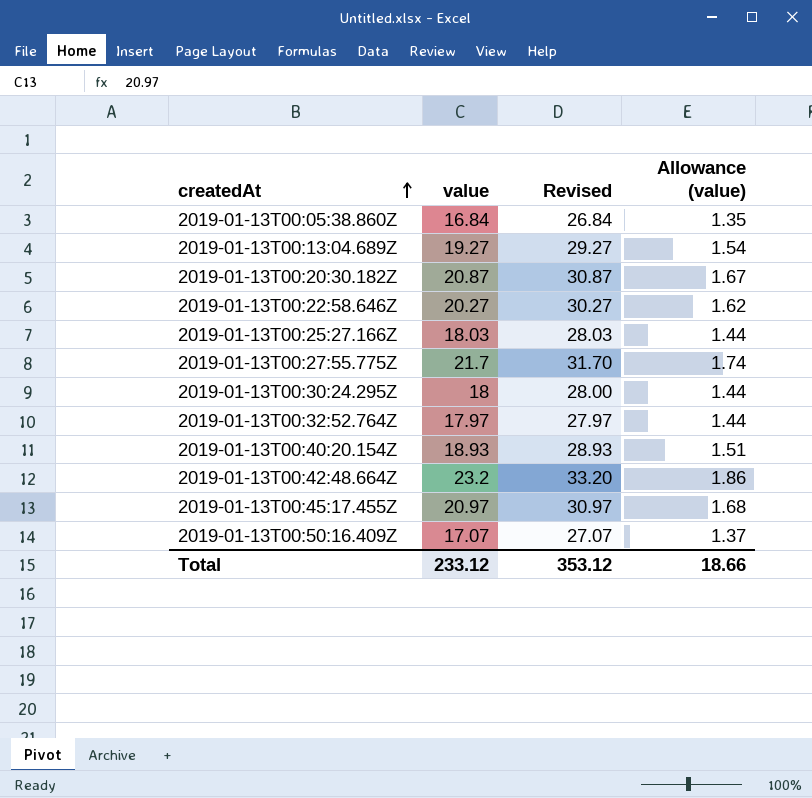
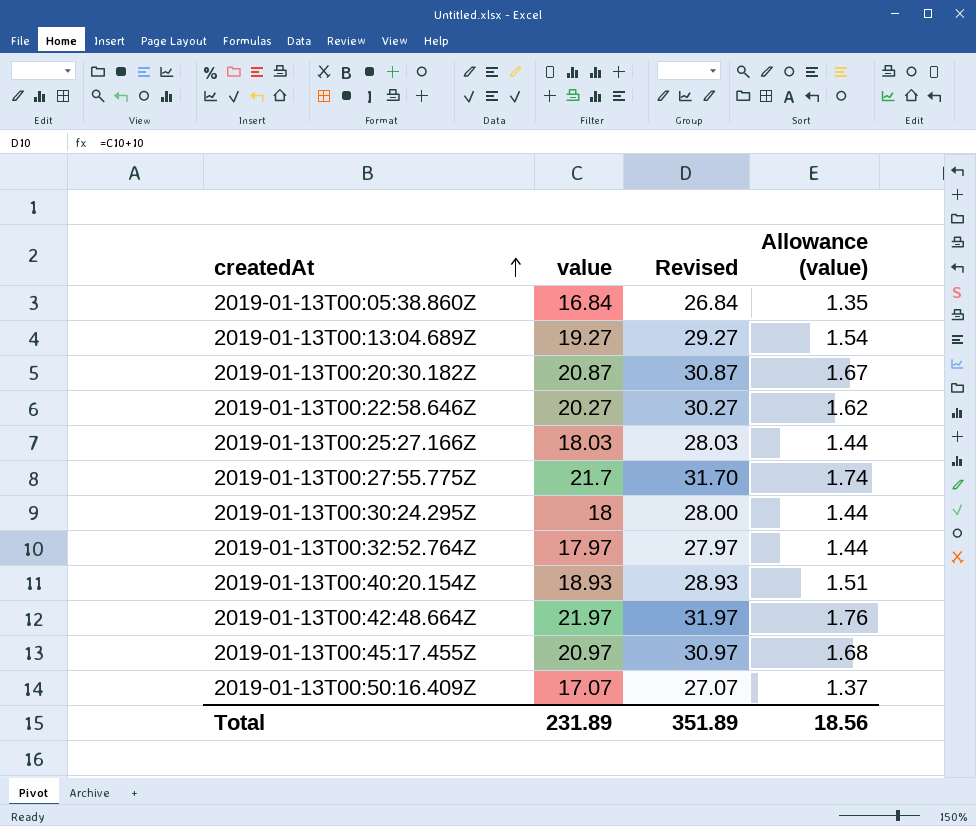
2019-01-13T00:42:48.664Z | value: 23.2 -> 21.97
2019-01-13T00:42:48.664Z | Revised: 33.20 -> 31.97
2019-01-13T00:42:48.664Z | Allowance (value): 1.86 -> 1.76
Total | value: 233.12 -> 231.89
Total | Revised: 353.12 -> 351.89
Total | Allowance (value): 18.66 -> 18.56

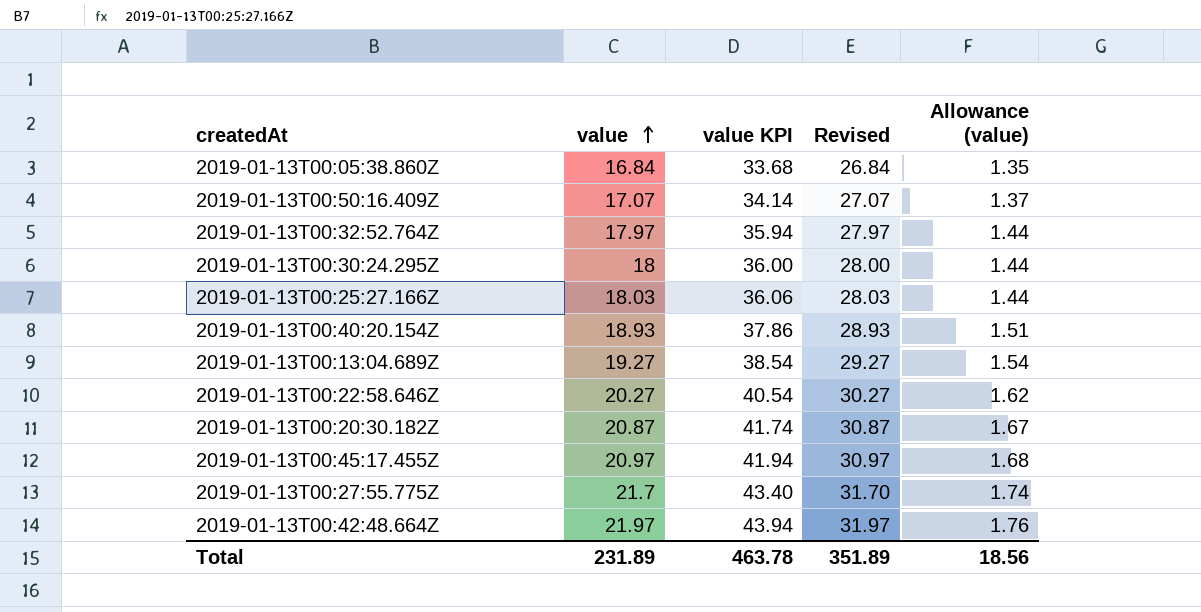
row order: createdAt ascending -> value ascending
column value KPI | formula: none -> [value] * 2

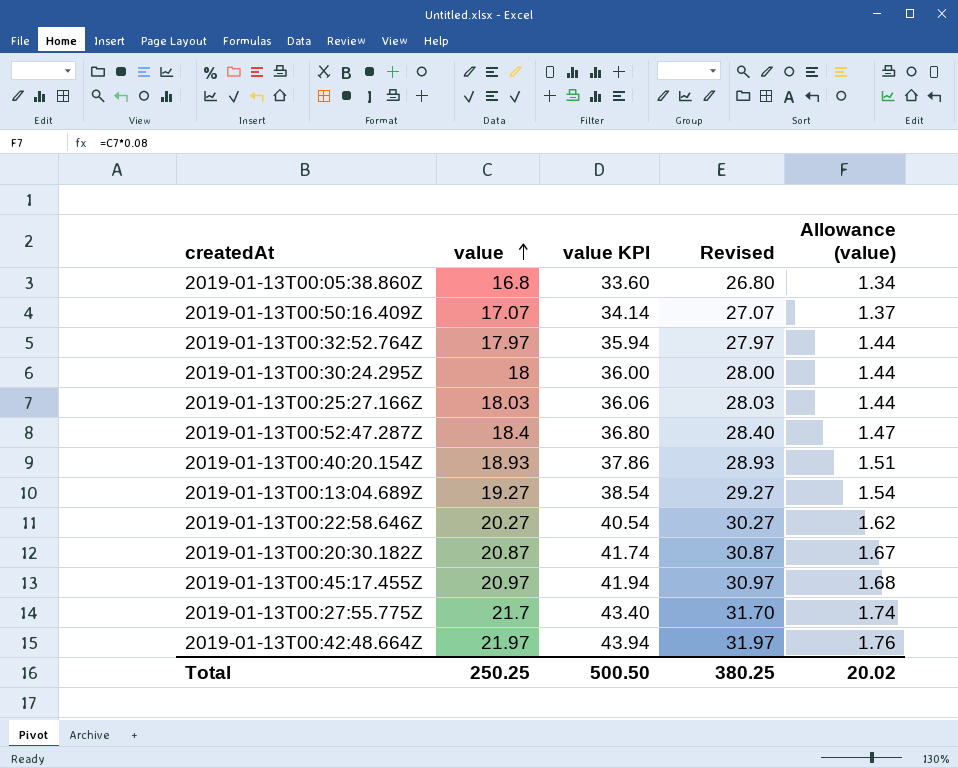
2019-01-13T00:05:38.860Z | value: 16.84 -> 16.8
2019-01-13T00:05:38.860Z | value KPI: 33.68 -> 33.60
2019-01-13T00:05:38.860Z | Revised: 26.84 -> 26.80
2019-01-13T00:05:38.860Z | Allowance (value): 1.35 -> 1.34
row 2019-01-13T00:52:47.287Z: none -> 18.4 | 36.80 | 28.40 | 1.47
Total | value: 231.89 -> 250.25
Total | value KPI: 463.78 -> 500.50
Total | Revised: 351.89 -> 380.25
Total | Allowance (value): 18.56 -> 20.02

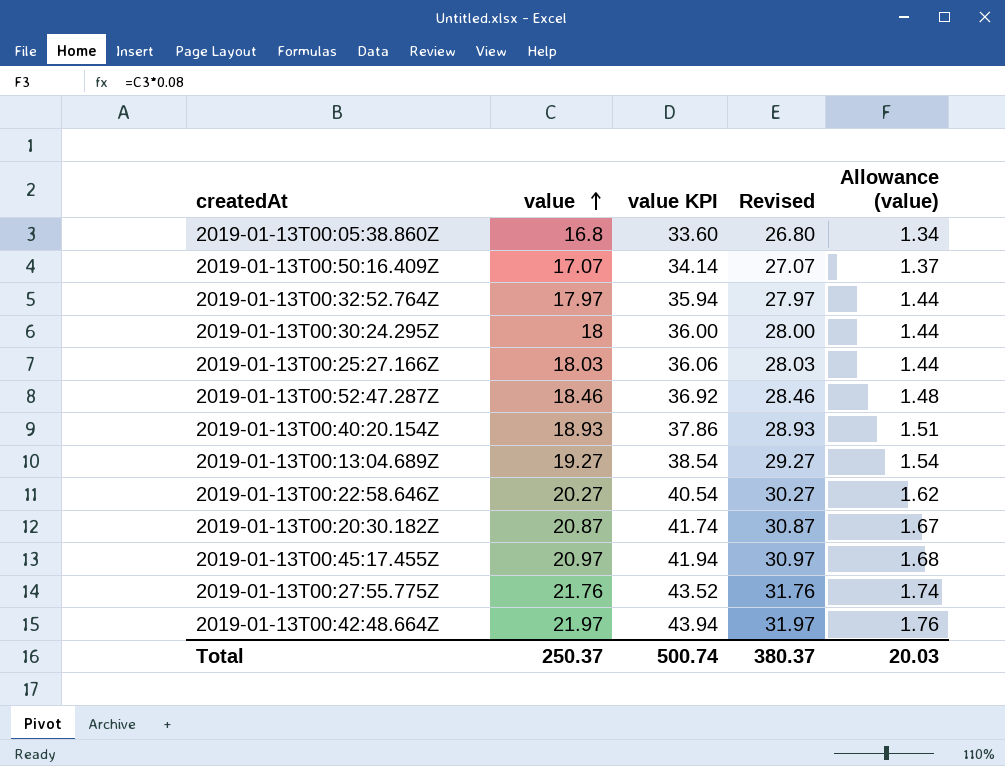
2019-01-13T00:52:47.287Z | value: 18.4 -> 18.46
2019-01-13T00:52:47.287Z | value KPI: 36.80 -> 36.92
2019-01-13T00:52:47.287Z | Revised: 28.40 -> 28.46
2019-01-13T00:52:47.287Z | Allowance (value): 1.47 -> 1.48
2019-01-13T00:27:55.775Z | value: 21.7 -> 21.76
2019-01-13T00:27:55.775Z | value KPI: 43.40 -> 43.52
2019-01-13T00:27:55.775Z | Revised: 31.70 -> 31.76
Total | value: 250.25 -> 250.37
Total | value KPI: 500.50 -> 500.74
Total | Revised: 380.25 -> 380.37
Total | Allowance (value): 20.02 -> 20.03

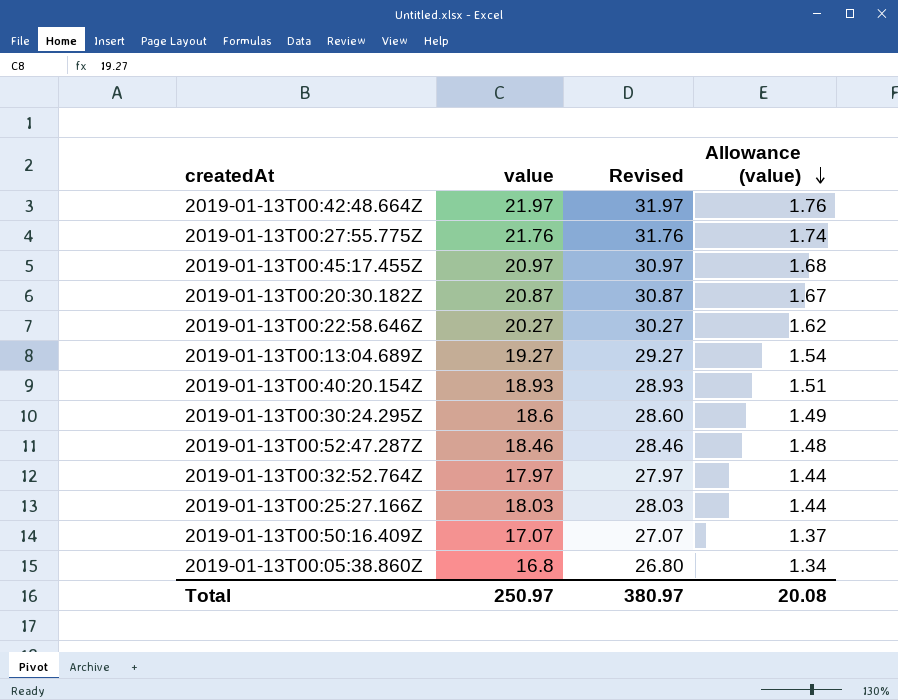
row order: value ascending -> Allowance (value) descending
column value KPI | formula: [value] * 2 -> none
2019-01-13T00:30:24.295Z | value: 18 -> 18.6
2019-01-13T00:30:24.295Z | Revised: 28.00 -> 28.60
2019-01-13T00:30:24.295Z | Allowance (value): 1.44 -> 1.49
Total | value: 250.37 -> 250.97
Total | Revised: 380.37 -> 380.97
Total | Allowance (value): 20.03 -> 20.08

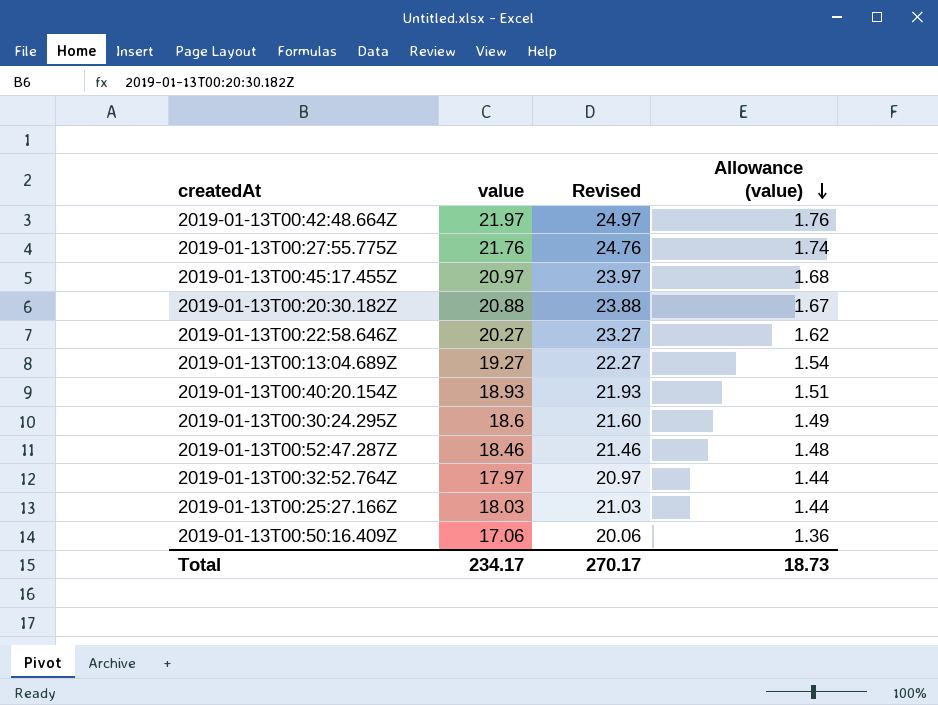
column Revised | formula: [value] + 10 -> [value] + 3
row 2019-01-13T00:05:38.860Z: 16.8 | 26.80 | 1.34 -> none
2019-01-13T00:20:30.182Z | value: 20.87 -> 20.88
2019-01-13T00:50:16.409Z | value: 17.07 -> 17.06
2019-01-13T00:50:16.409Z | Allowance (value): 1.37 -> 1.36
Total | value: 250.97 -> 234.17
Total | Revised: 380.97 -> 270.17
Total | Allowance (value): 20.08 -> 18.73

